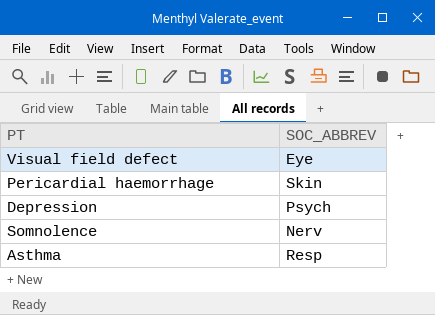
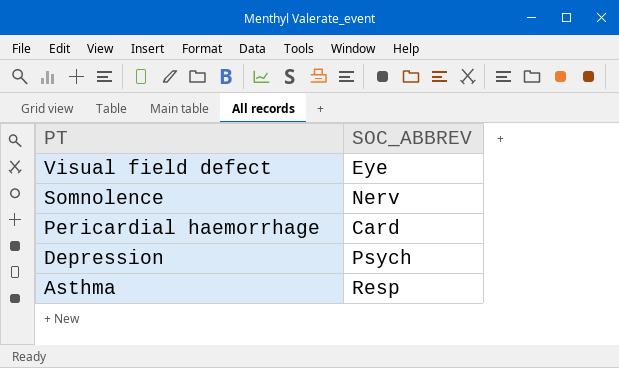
row order: none -> PT descending
Pericardial haemorrhage | SOC_ABBREV: Skin -> Card

